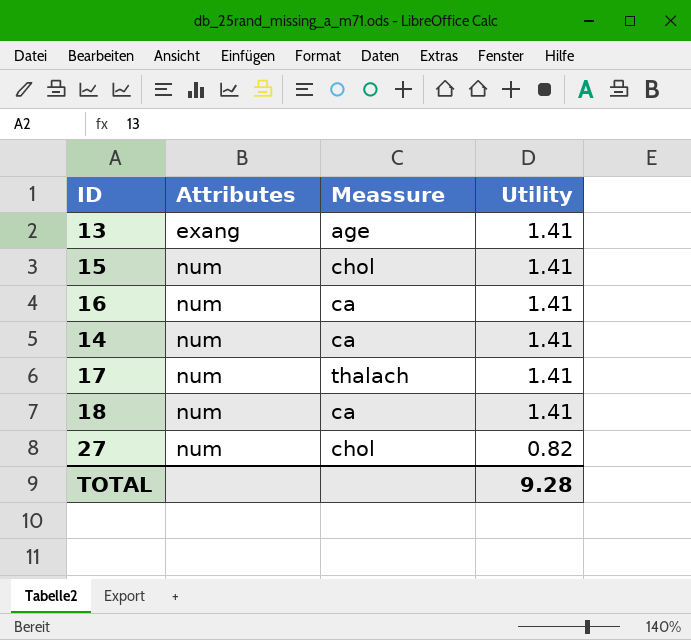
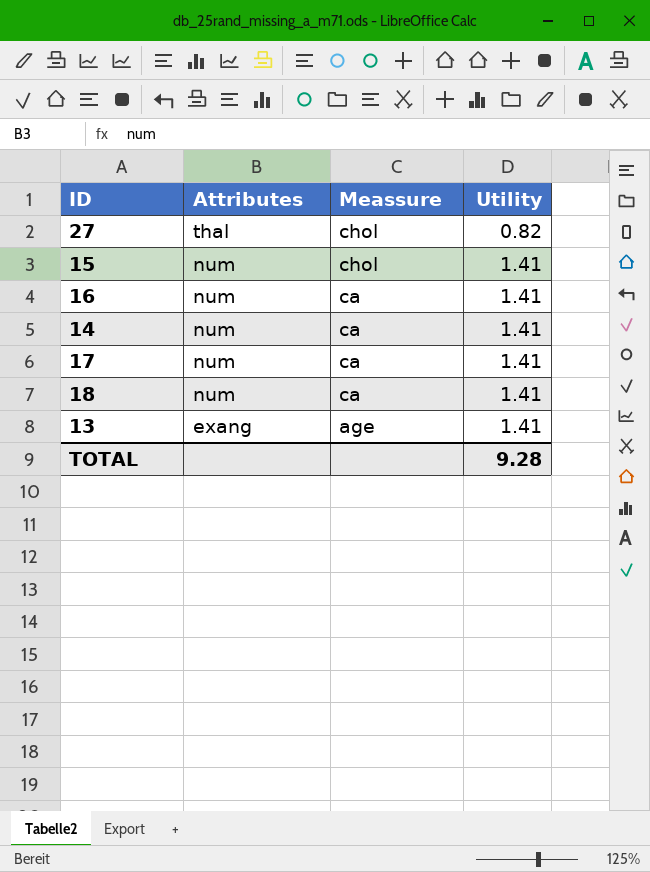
row order: Attributes ascending -> Attributes descending
27 | Attributes: num -> thal
17 | Meassure: thalach -> ca

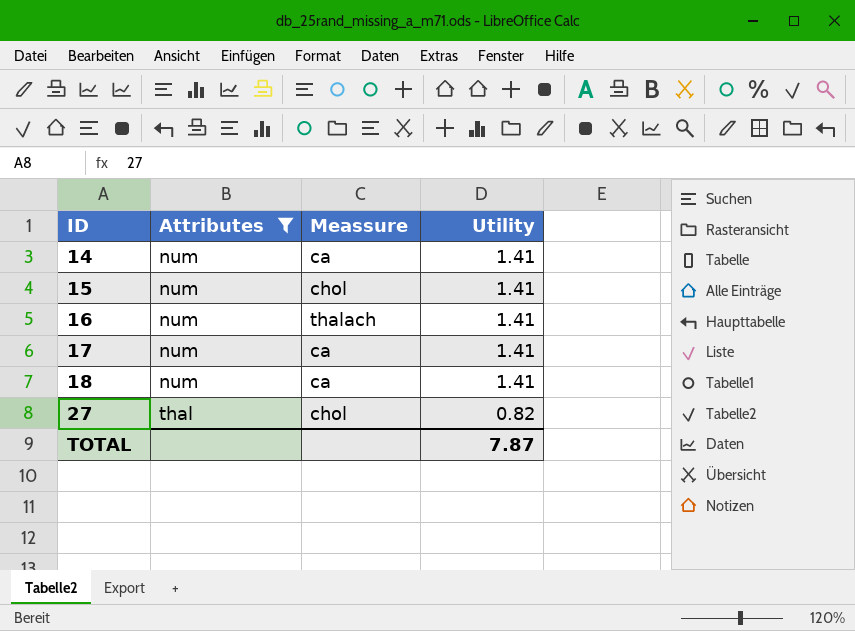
filter: none -> Attributes != exang
row order: Attributes descending -> ID ascending
16 | Meassure: ca -> thalach
TOTAL | Utility: 9.28 -> 7.87

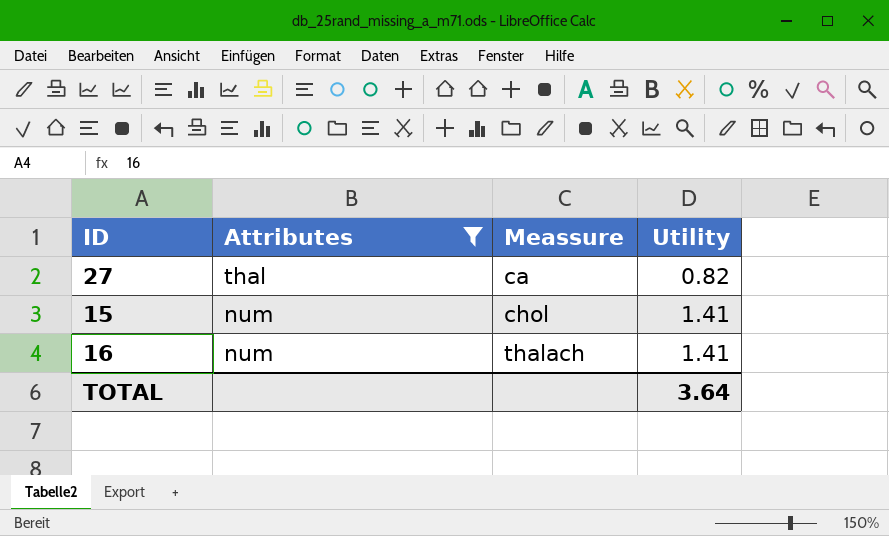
row order: ID ascending -> Attributes descending
row 14: num | ca | 1.41 -> none
row 17: num | ca | 1.41 -> none
row 18: num | ca | 1.41 -> none
27 | Meassure: chol -> ca
TOTAL | Utility: 7.87 -> 3.64

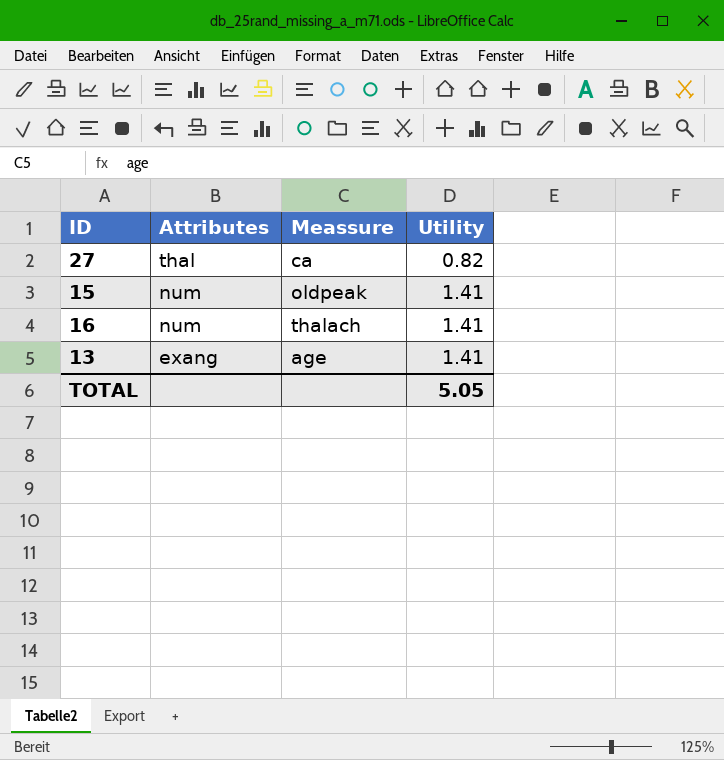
filter: Attributes != exang -> none
15 | Meassure: chol -> oldpeak
TOTAL | Utility: 3.64 -> 5.05

